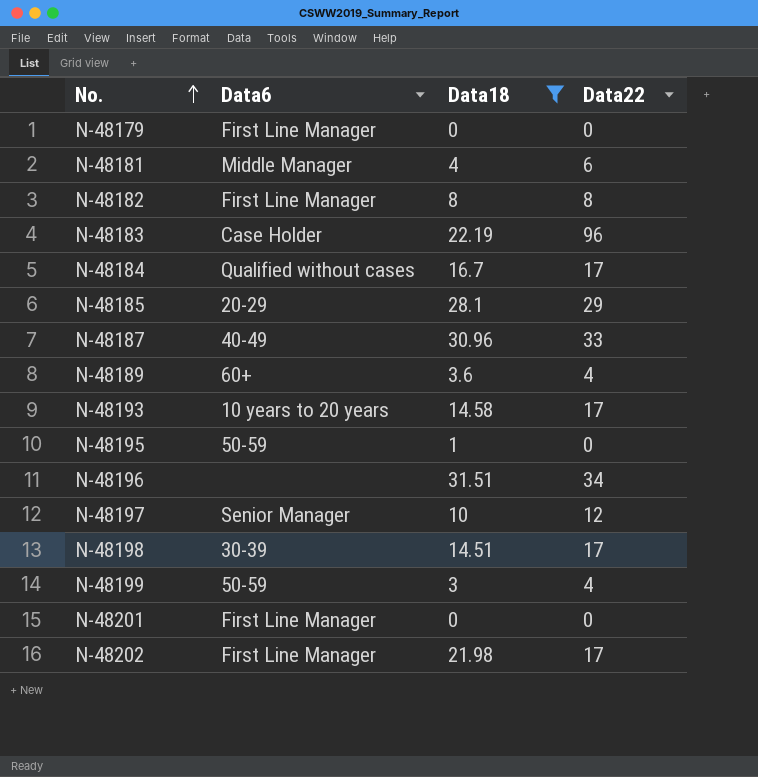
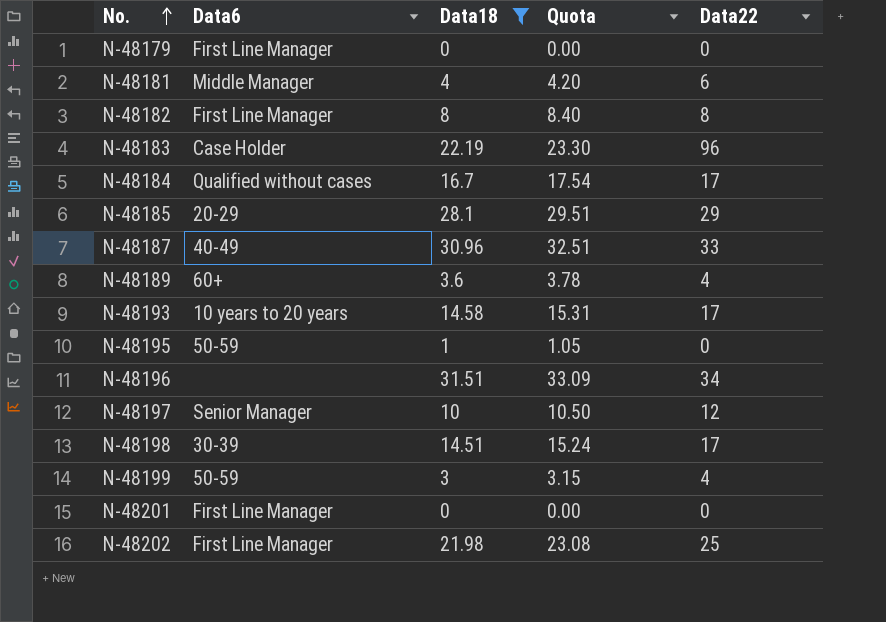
column Quota | formula: none -> [Data18] * 1.05
N-48202 | Data22: 17 -> 25

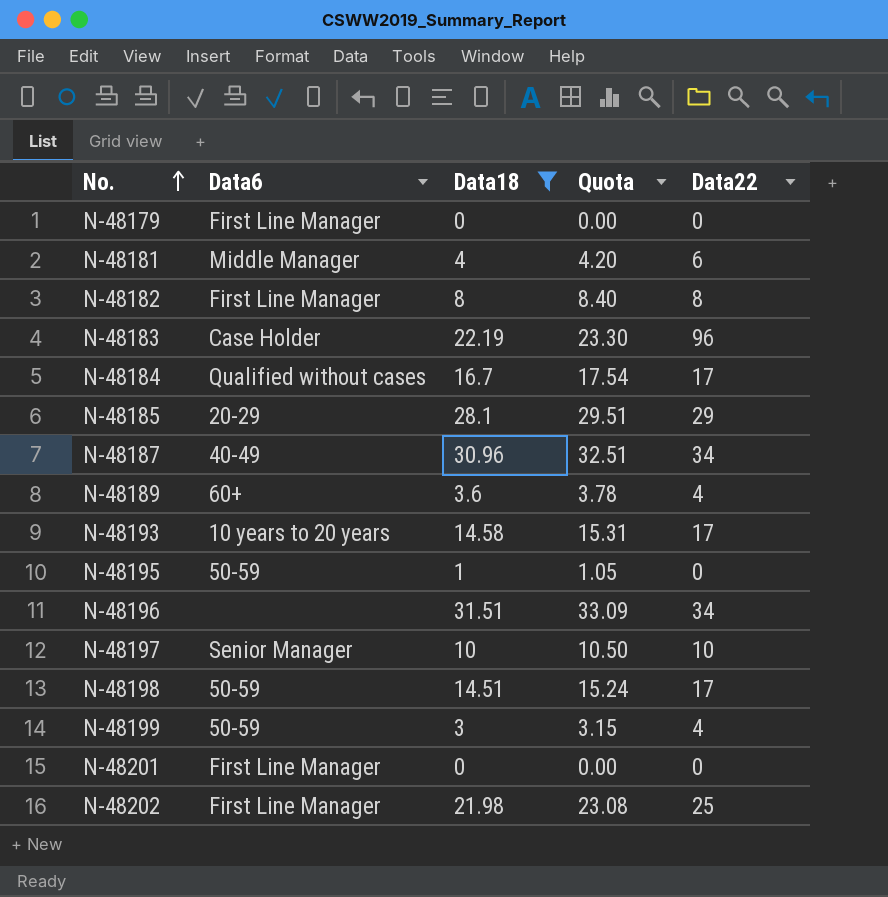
N-48187 | Data22: 33 -> 34
N-48197 | Data22: 12 -> 10
N-48198 | Data6: 30-39 -> 50-59

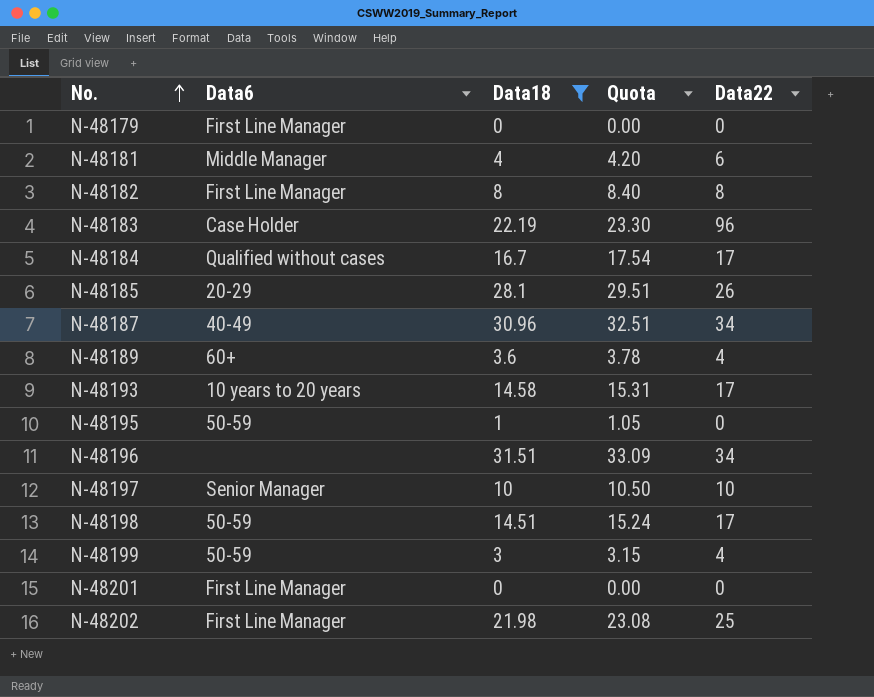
N-48185 | Data22: 29 -> 26

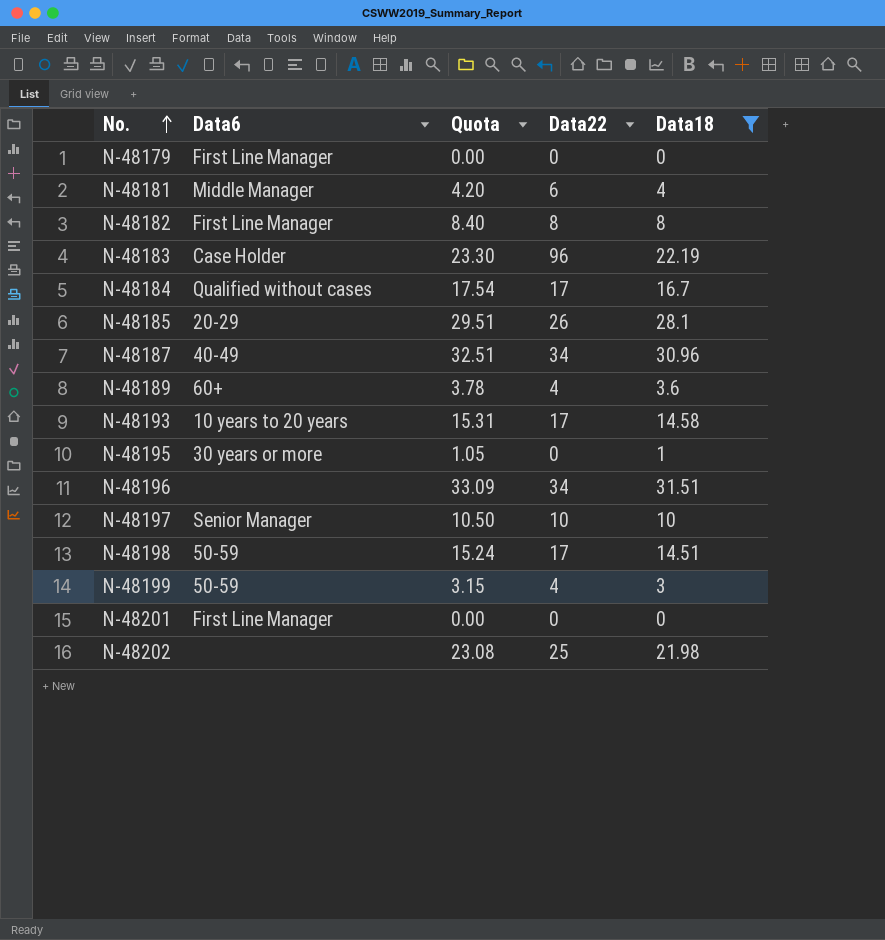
column Data18 | position: 3 -> 5
N-48195 | Data6: 50-59 -> 30 years or more
N-48202 | Data6: First Line Manager -> none

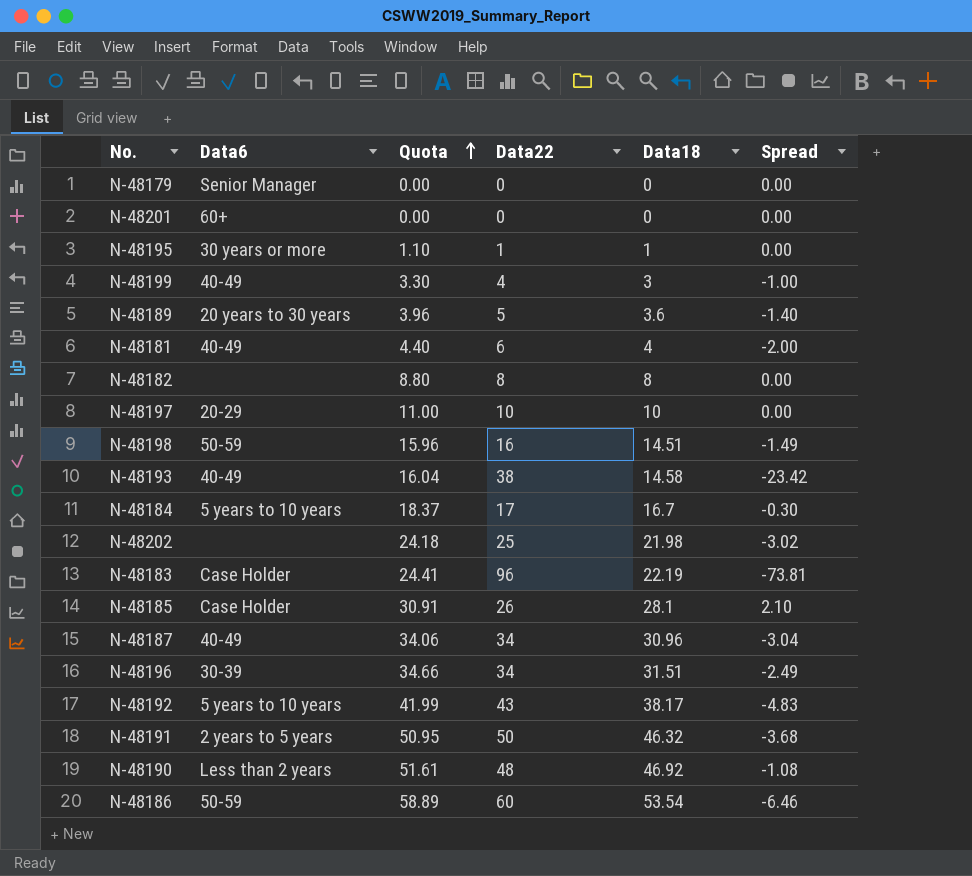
filter: Data18 <= 31.51 -> none
row order: No. ascending -> Quota ascending
column Quota | formula: [Data18] * 1.05 -> [Data18] * 1.1
column Spread | formula: none -> [Data18] - [Data22]
N-48179 | Data6: First Line Manager -> Senior Manager
N-48201 | Data6: First Line Manager -> 60+
N-48195 | Data22: 0 -> 1
N-48199 | Data6: 50-59 -> 40-49
N-48189 | Data6: 60+ -> 20 years to 30 years
N-48189 | Data22: 4 -> 5
N-48181 | Data6: Middle Manager -> 40-49
N-48182 | Data6: First Line Manager -> none
N-48197 | Data6: Senior Manager -> 20-29
N-48198 | Data22: 17 -> 16
N-48193 | Data6: 10 years to 20 years -> 40-49
N-48193 | Data22: 17 -> 38
N-48184 | Data6: Qualified without cases -> 5 years to 10 years
N-48185 | Data6: 20-29 -> Case Holder
N-48196 | Data6: none -> 30-39

